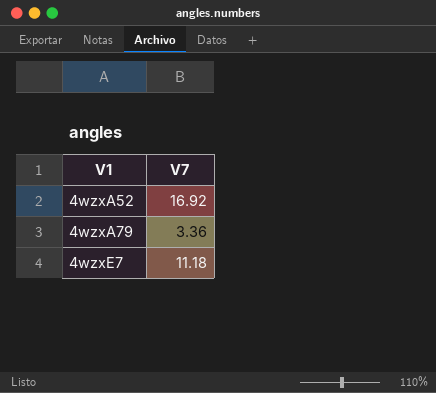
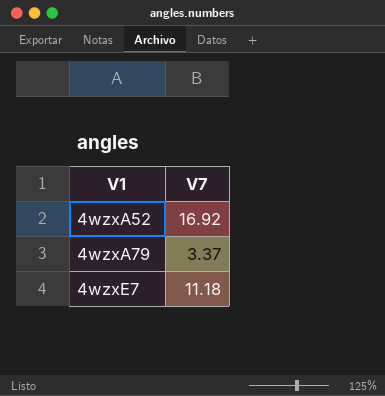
4wzxA79 | V7: 3.36 -> 3.37

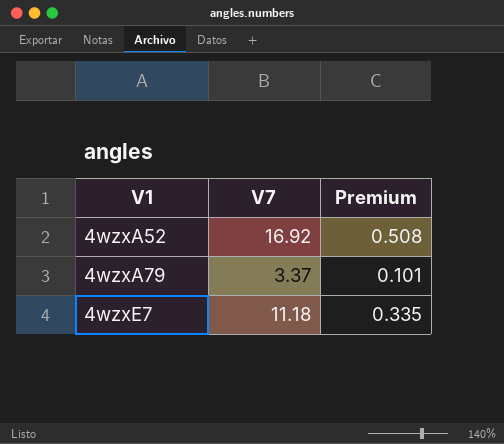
column Premium | formula: none -> [V7] * 0.03

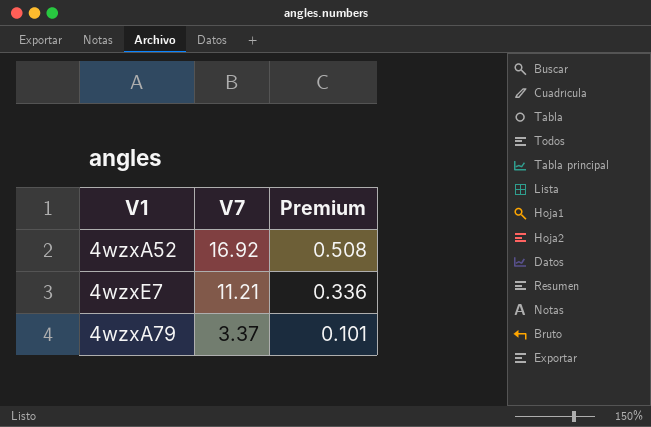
row order: V1 ascending -> V7 descending
4wzxE7 | V7: 11.18 -> 11.21
4wzxE7 | Premium: 0.335 -> 0.336

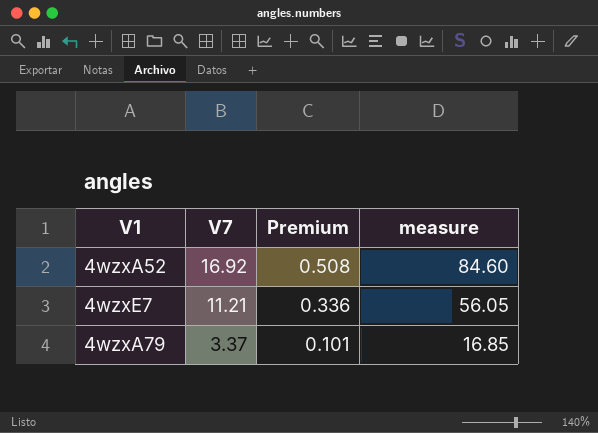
column measure | formula: none -> [V7] * 5

